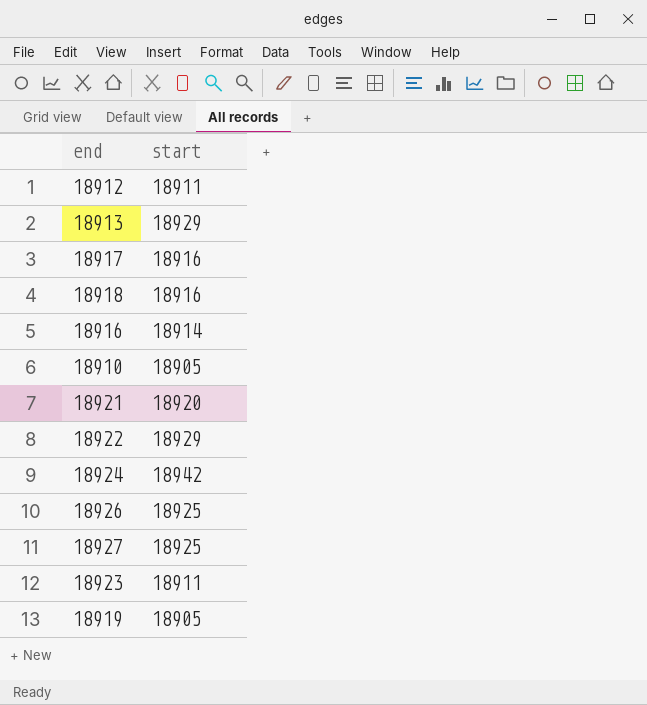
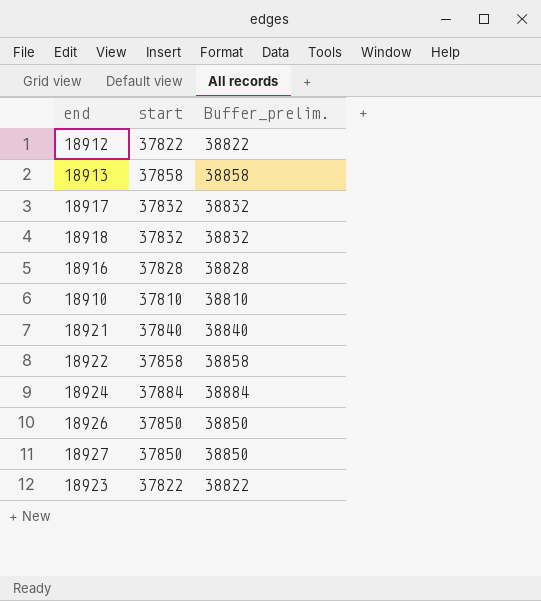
column Buffer_prelim. | formula: none -> [start] + 1000
row 18919: 18905 -> none
18912 | start: 18911 -> 37822
18913 | start: 18929 -> 37858
18917 | start: 18916 -> 37832
18918 | start: 18916 -> 37832
18916 | start: 18914 -> 37828
18910 | start: 18905 -> 37810
18921 | start: 18920 -> 37840
18922 | start: 18929 -> 37858
18924 | start: 18942 -> 37884
18926 | start: 18925 -> 37850
18927 | start: 18925 -> 37850
18923 | start: 18911 -> 37822

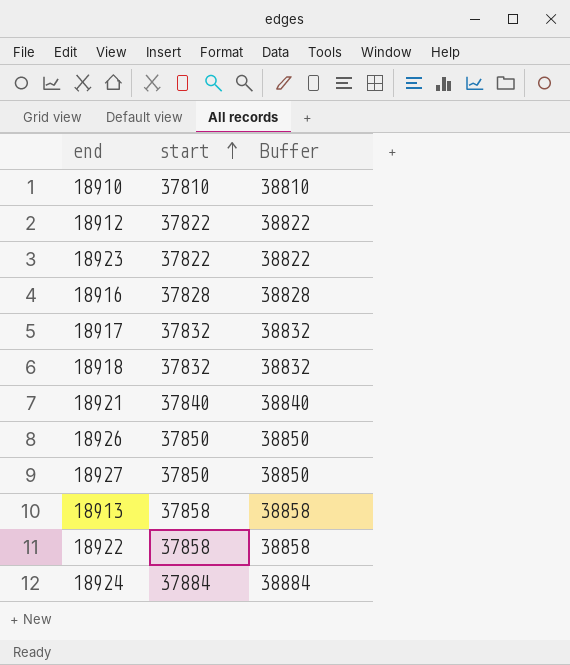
row order: none -> start ascending
column name: Buffer_prelim. -> Buffer

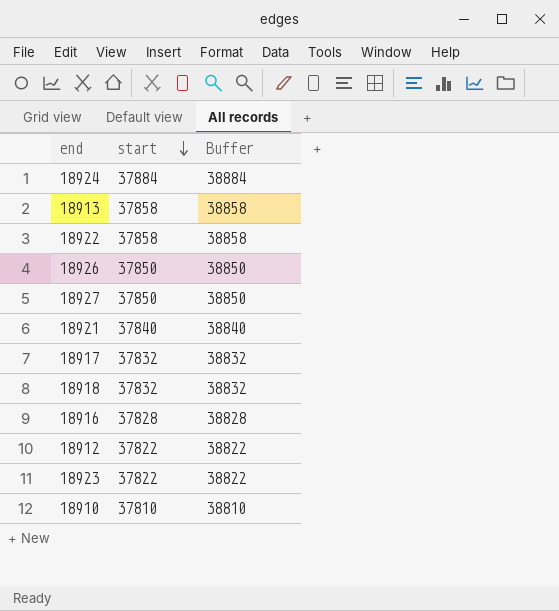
row order: start ascending -> start descending

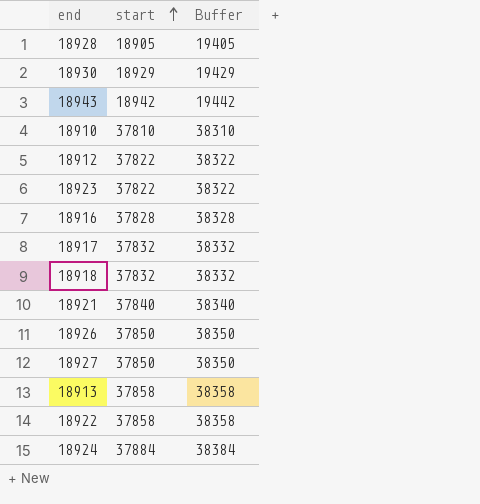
row order: start descending -> start ascending
column Buffer | formula: [start] + 1000 -> [start] + 500
row 18928: none -> 18905 | 19405
row 18930: none -> 18929 | 19429
row 18943: none -> 18942 | 19442

